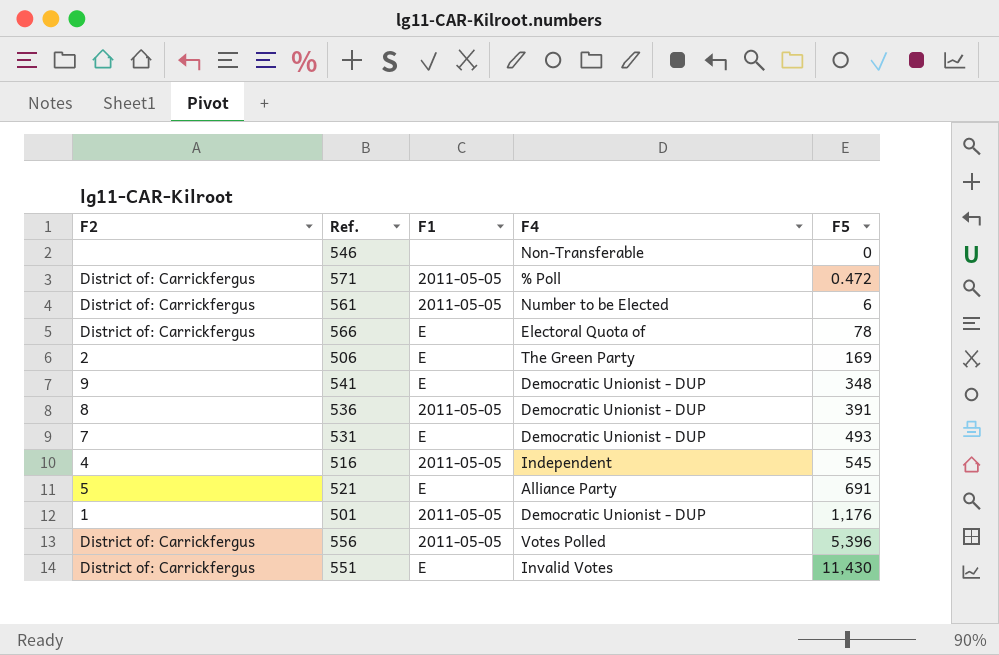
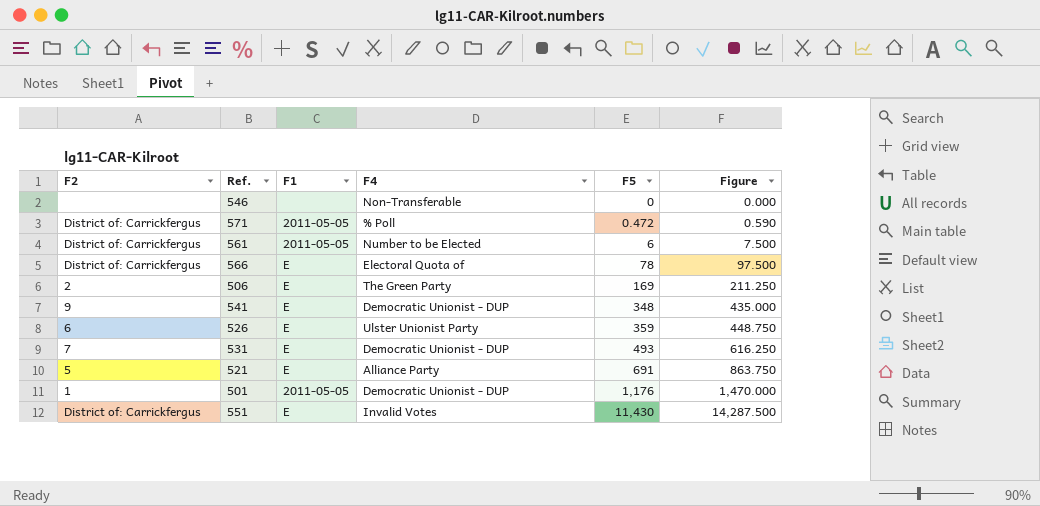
column Figure | formula: none -> [F5] * 1.25
row 536: 8 | 2011-05-05 | Democratic Unionist - DUP | 391 -> none
row 516: 4 | 2011-05-05 | Independent | 545 -> none
row 556: District of: Carrickfergus | 2011-05-05 | Votes Polled | 5,396 -> none
row 526: none -> 6 | E | Ulster Unionist Party | 359 | 448.750

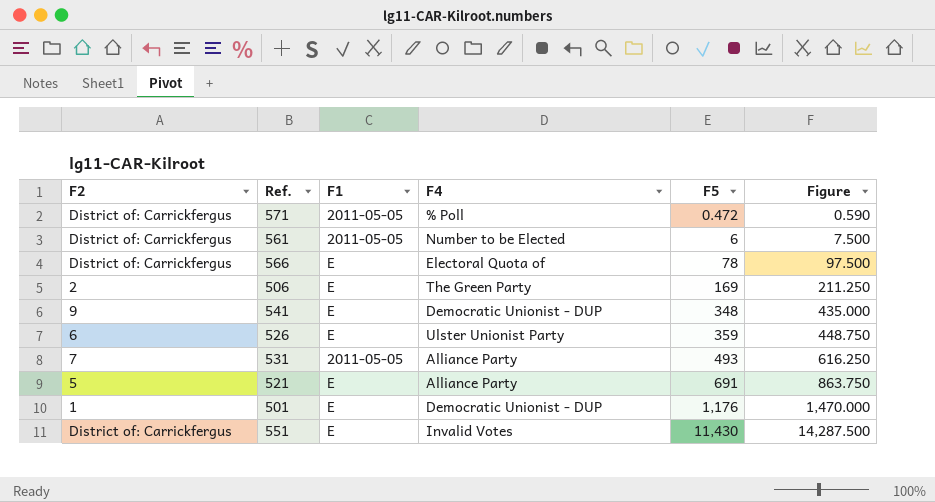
row 546: none | none | Non-Transferable | 0 | 0.000 -> none
531 | F1: E -> 2011-05-05
531 | F4: Democratic Unionist - DUP -> Alliance Party
501 | F1: 2011-05-05 -> E

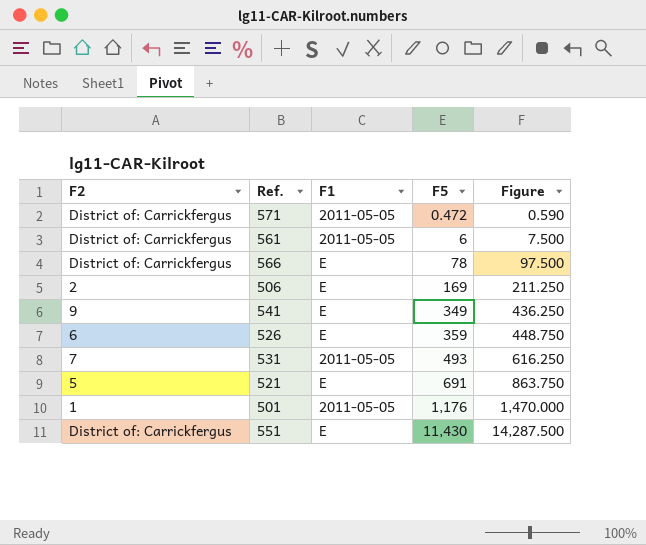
column F4 | position: 4 -> none
541 | F5: 348 -> 349
541 | Figure: 435.000 -> 436.250
501 | F1: E -> 2011-05-05

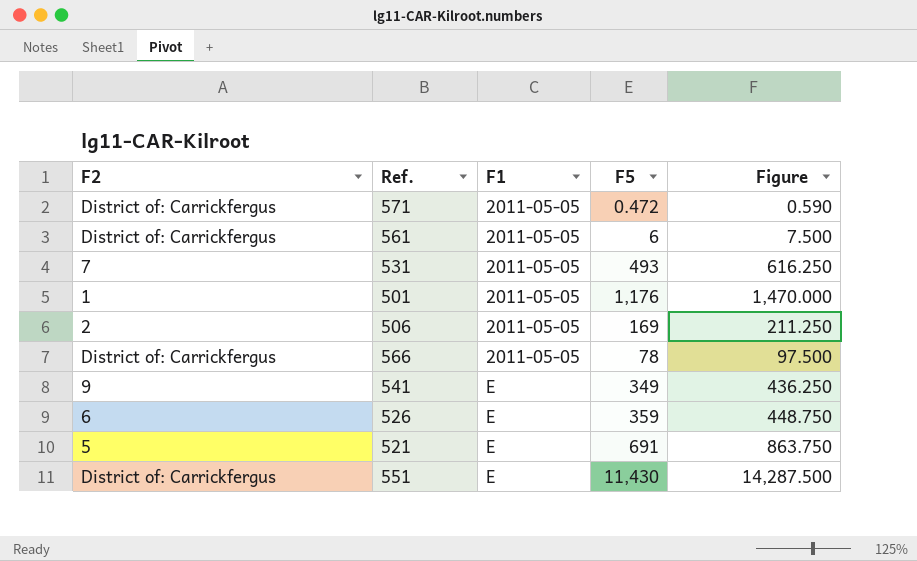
row order: F5 ascending -> F1 ascending
506 | F1: E -> 2011-05-05
566 | F1: E -> 2011-05-05

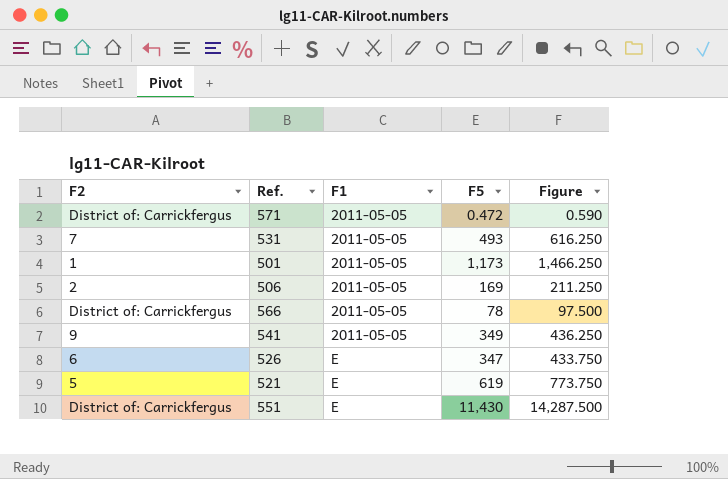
row 561: District of: Carrickfergus | 2011-05-05 | 6 | 7.500 -> none
501 | F5: 1,176 -> 1,173
501 | Figure: 1,470.000 -> 1,466.250
541 | F1: E -> 2011-05-05
526 | F5: 359 -> 347
526 | Figure: 448.750 -> 433.750
521 | F5: 691 -> 619
521 | Figure: 863.750 -> 773.750

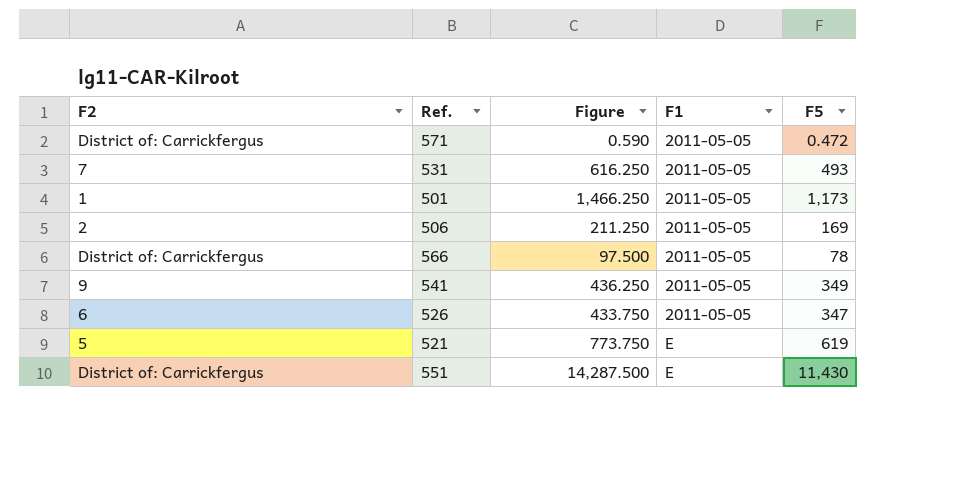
column Figure | position: 5 -> 3
526 | F1: E -> 2011-05-05

